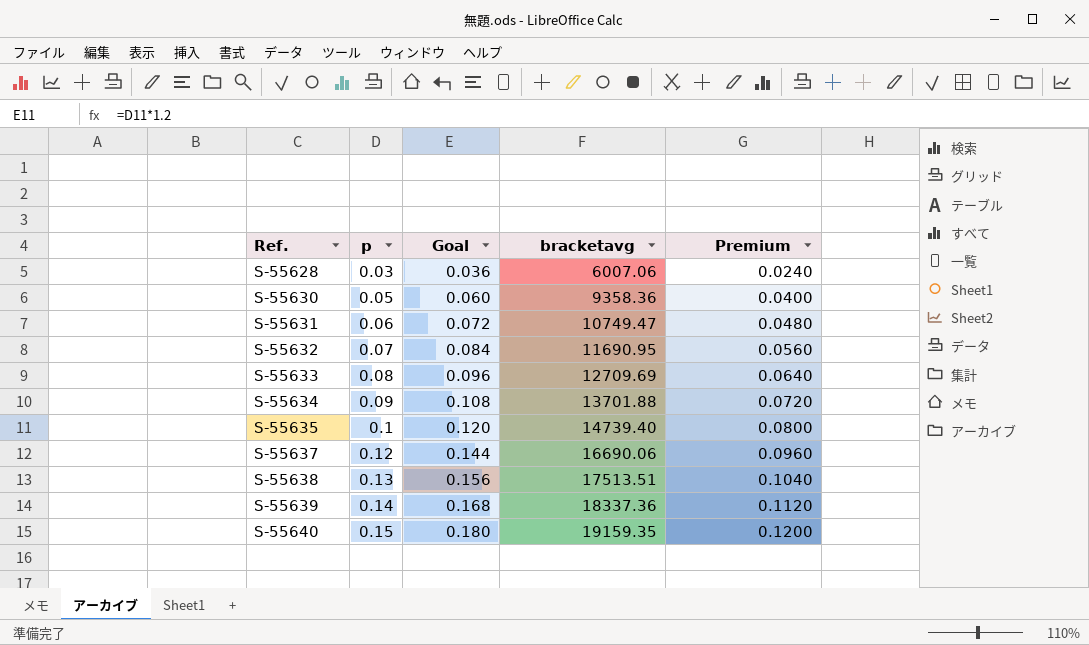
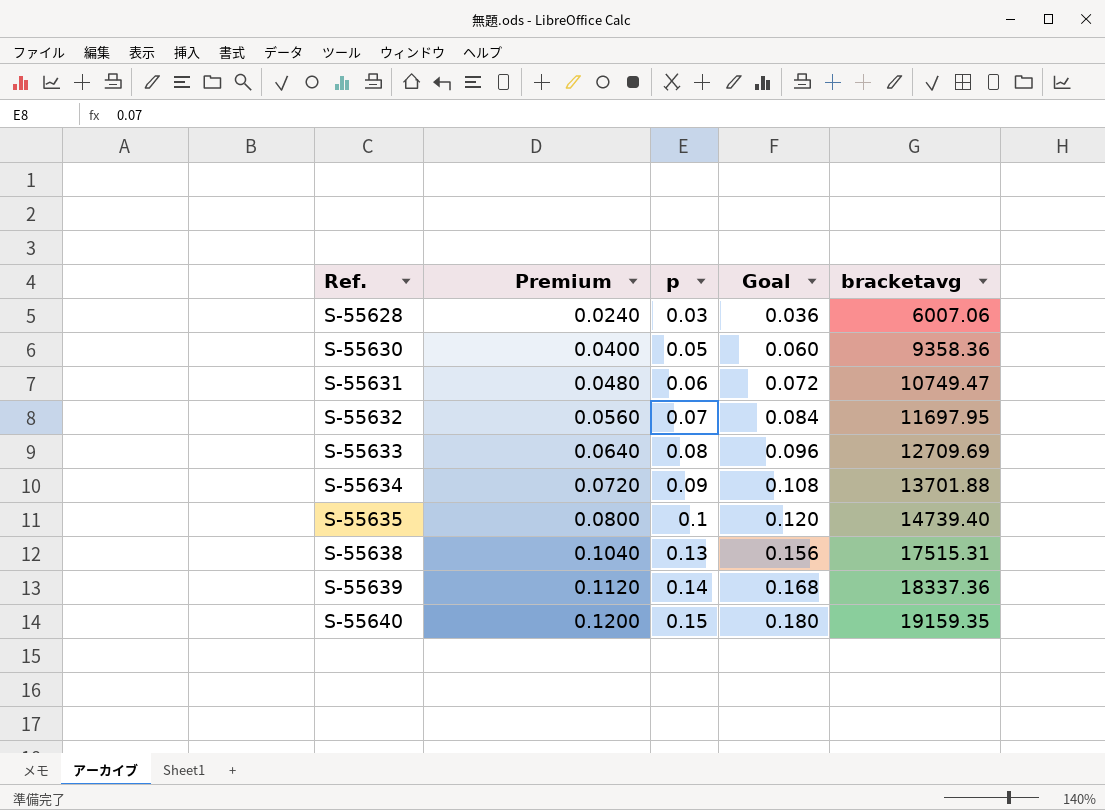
column Premium | position: 5 -> 2
row S-55637: 0.12 | 0.144 | 16690.06 | 0.0960 -> none
S-55632 | bracketavg: 11690.95 -> 11697.95
S-55638 | bracketavg: 17513.51 -> 17515.31

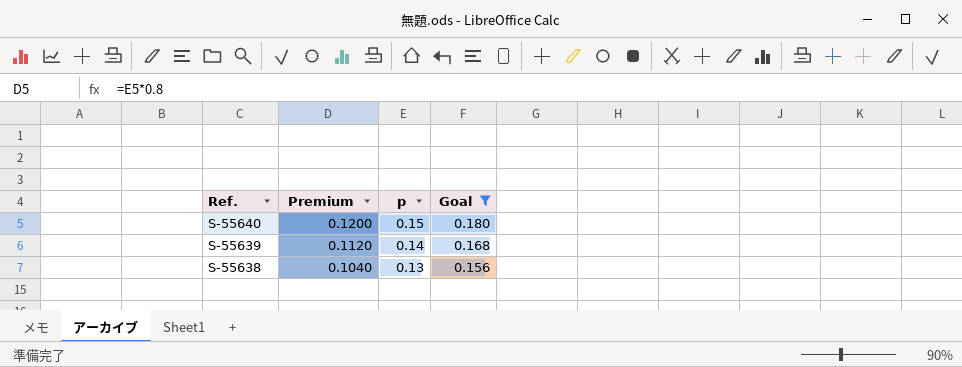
filter: none -> Goal >= 0.156
row order: Ref. ascending -> Ref. descending
column bracketavg | position: 5 -> none

